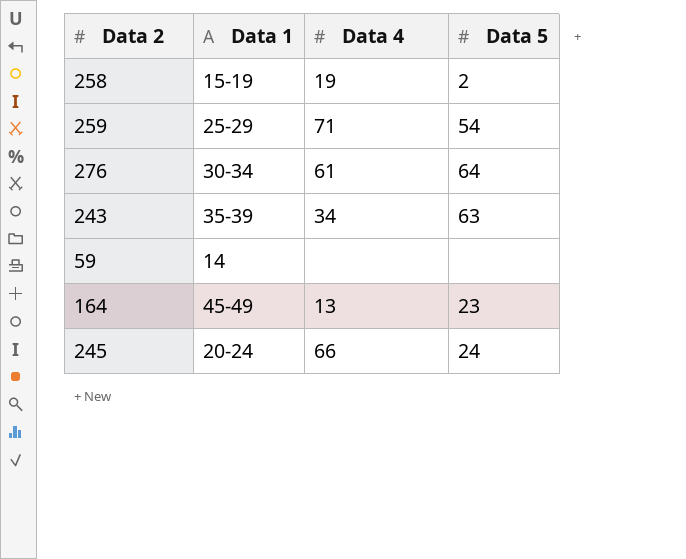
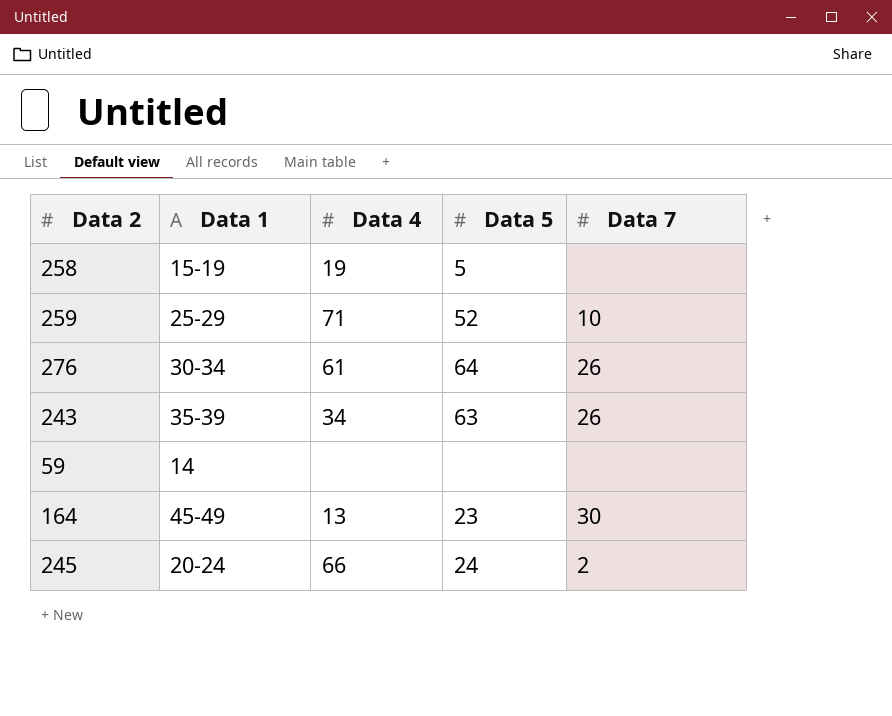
column Data 7 | position: none -> 5
258 | Data 5: 2 -> 5
259 | Data 5: 54 -> 52

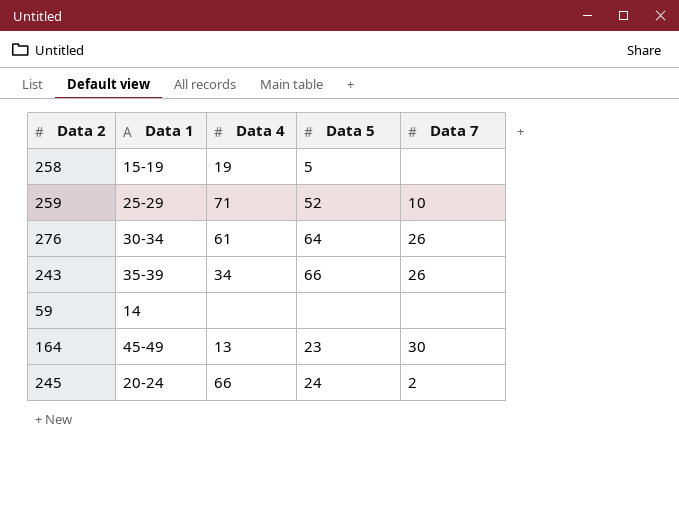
243 | Data 5: 63 -> 66

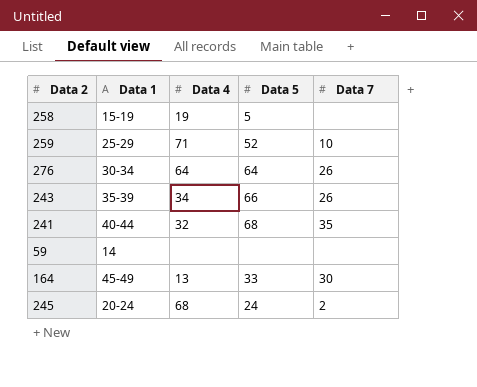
276 | Data 4: 61 -> 64
row 241: none -> 40-44 | 32 | 68 | 35
164 | Data 5: 23 -> 33
245 | Data 4: 66 -> 68

